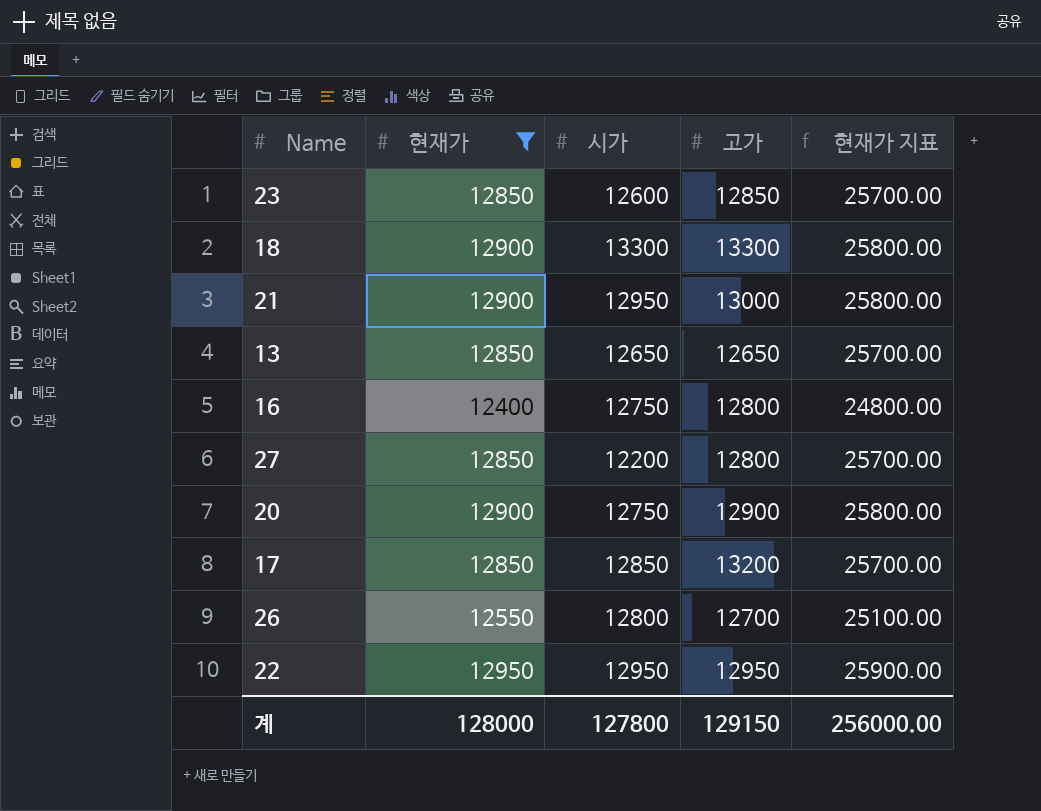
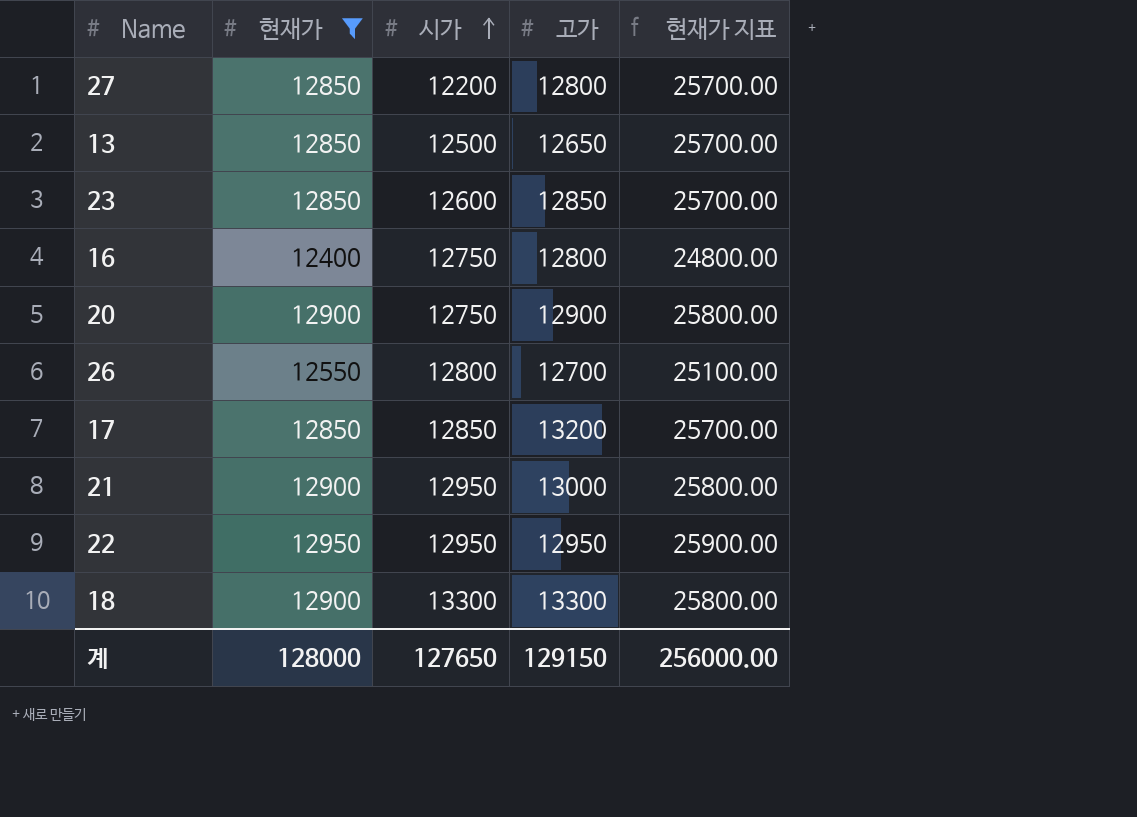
row order: none -> 시가 ascending
13 | 시가: 12650 -> 12500
계 | 시가: 127800 -> 127650

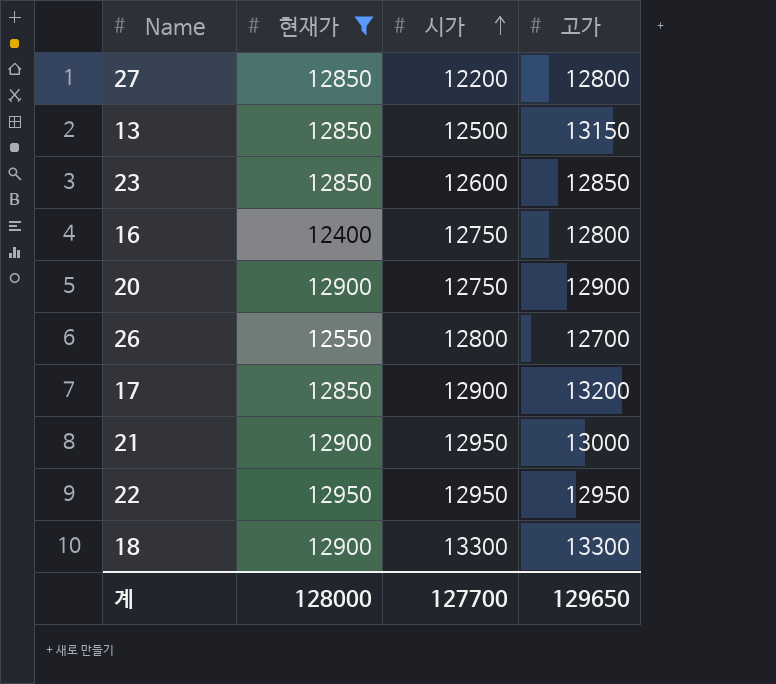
column 현재가 지표 | formula: [현재가] * 2 -> none
13 | 고가: 12650 -> 13150
17 | 시가: 12850 -> 12900
계 | 시가: 127650 -> 127700
계 | 고가: 129150 -> 129650

